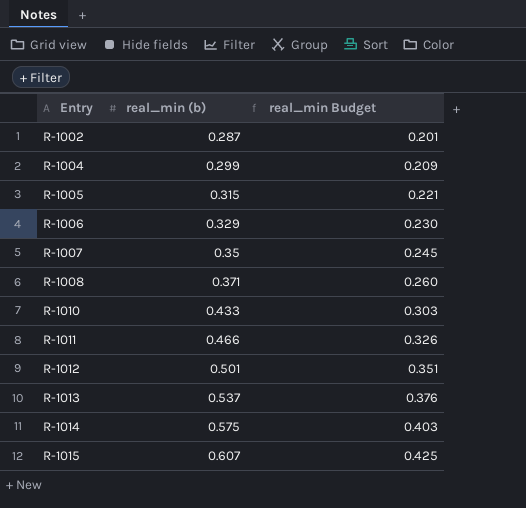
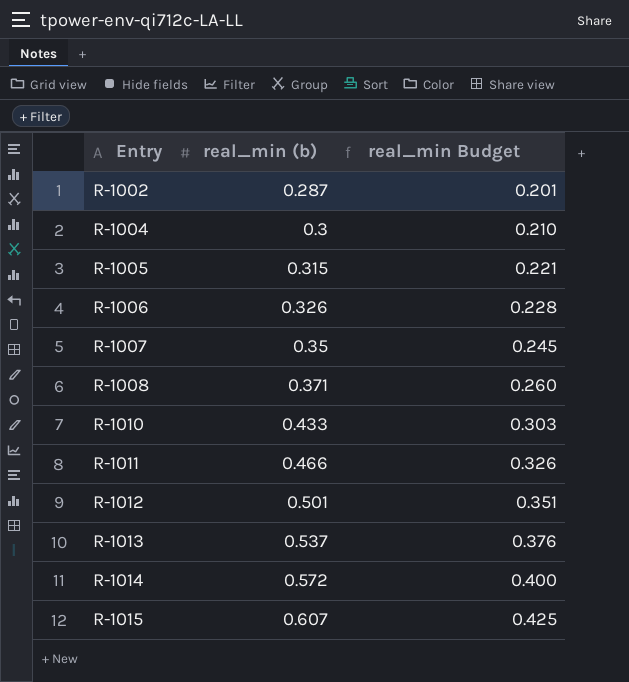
R-1004 | real_min (b): 0.299 -> 0.3
R-1004 | real_min Budget: 0.209 -> 0.210
R-1006 | real_min (b): 0.329 -> 0.326
R-1006 | real_min Budget: 0.230 -> 0.228
R-1014 | real_min (b): 0.575 -> 0.572
R-1014 | real_min Budget: 0.403 -> 0.400

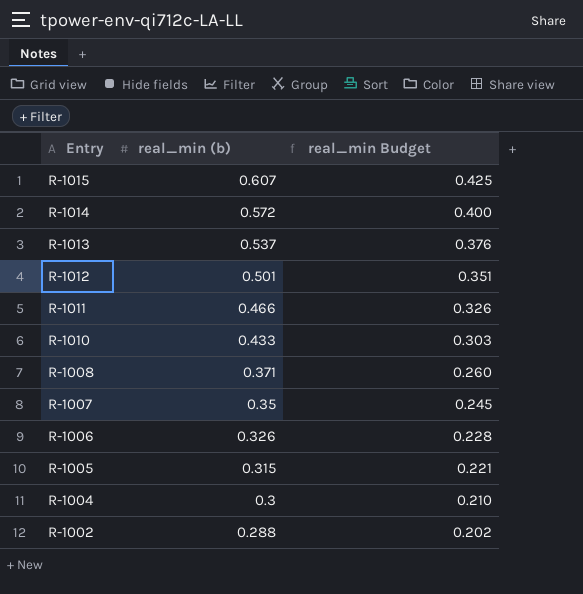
row order: Entry ascending -> Entry descending
R-1002 | real_min (b): 0.287 -> 0.288
R-1002 | real_min Budget: 0.201 -> 0.202

